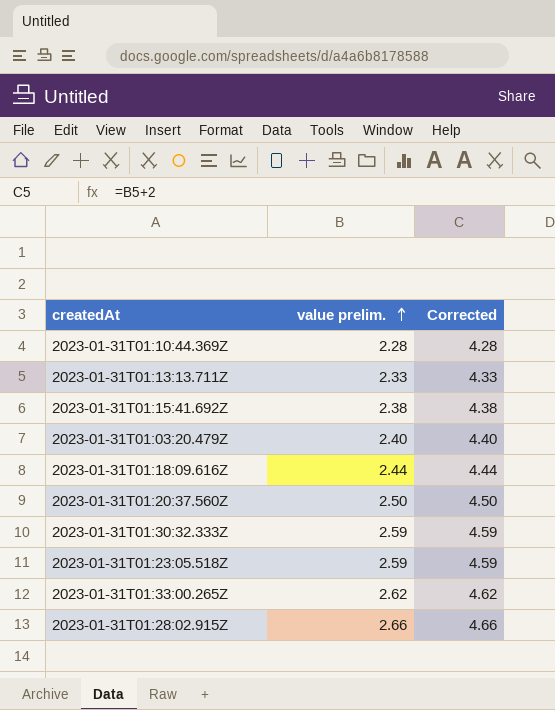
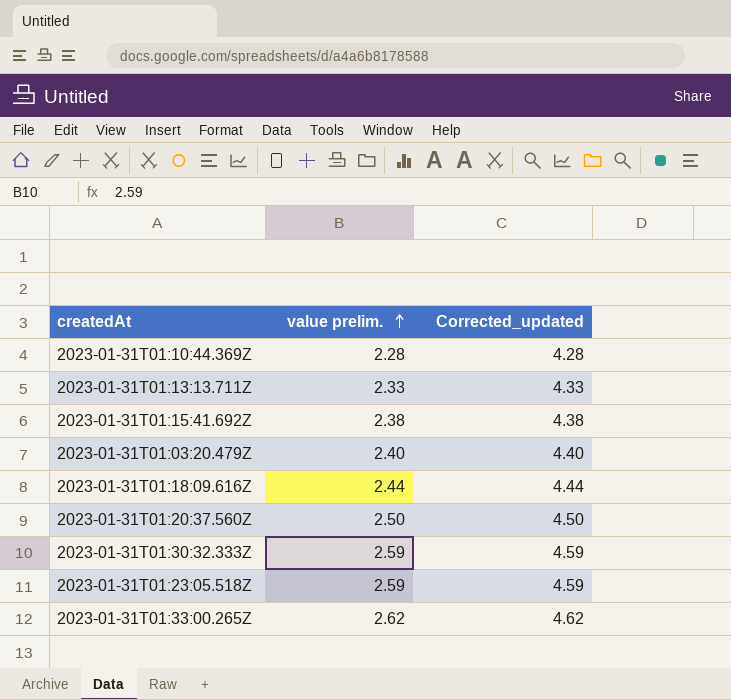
column name: Corrected -> Corrected_updated
row 2023-01-31T01:28:02.915Z: 2.66 | 4.66 -> none

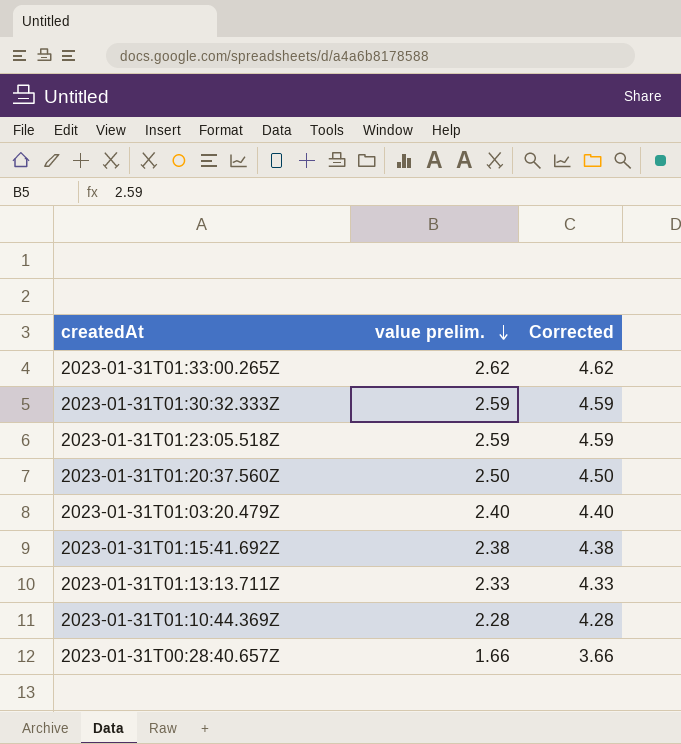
row order: value prelim. ascending -> value prelim. descending
column name: Corrected_updated -> Corrected
row 2023-01-31T01:18:09.616Z: 2.44 | 4.44 -> none
row 2023-01-31T00:28:40.657Z: none -> 1.66 | 3.66

